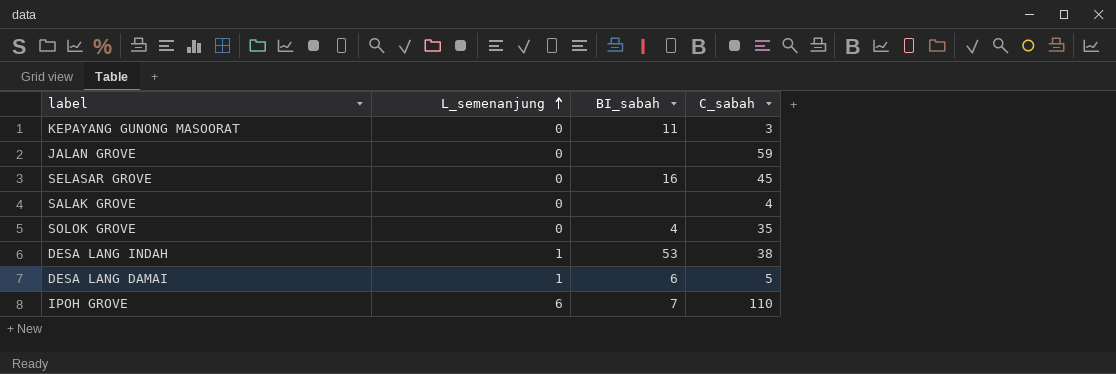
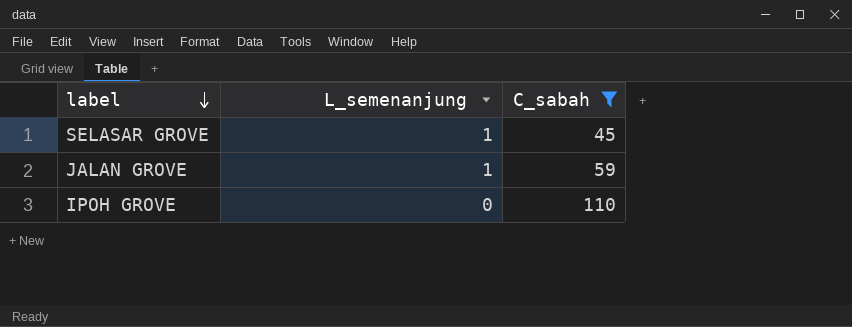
filter: none -> C_sabah >= 45
row order: L_semenanjung ascending -> label descending
column BI_sabah | position: 3 -> none
SELASAR GROVE | L_semenanjung: 0 -> 1
JALAN GROVE | L_semenanjung: 0 -> 1
IPOH GROVE | L_semenanjung: 6 -> 0

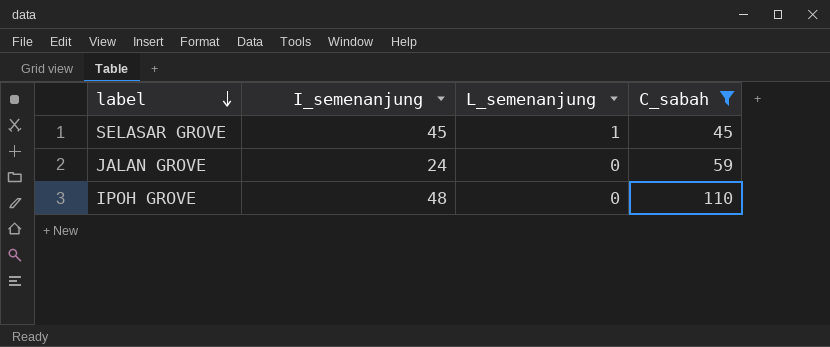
column I_semenanjung | position: none -> 2
JALAN GROVE | L_semenanjung: 1 -> 0

